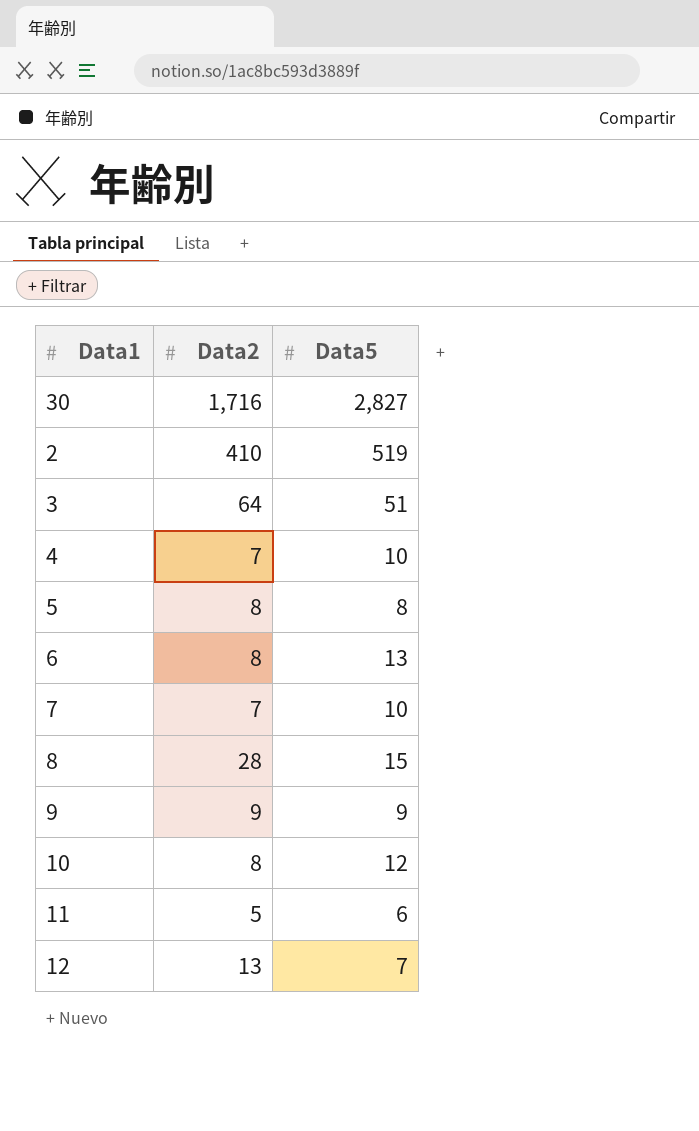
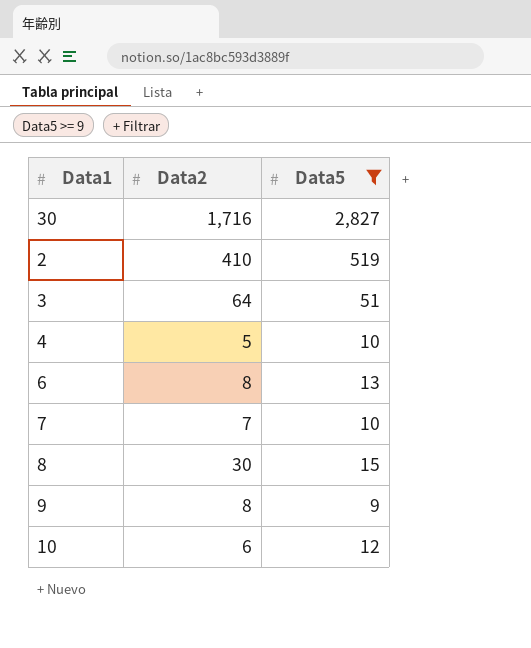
filter: none -> Data5 >= 9
4 | Data2: 7 -> 5
8 | Data2: 28 -> 30
9 | Data2: 9 -> 8
10 | Data2: 8 -> 6

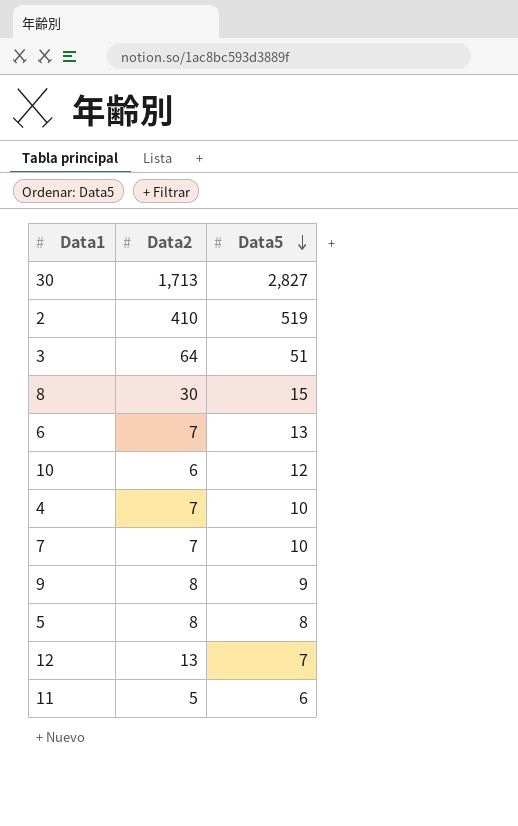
filter: Data5 >= 9 -> none
row order: none -> Data5 descending
30 | Data2: 1,716 -> 1,713
6 | Data2: 8 -> 7
4 | Data2: 5 -> 7

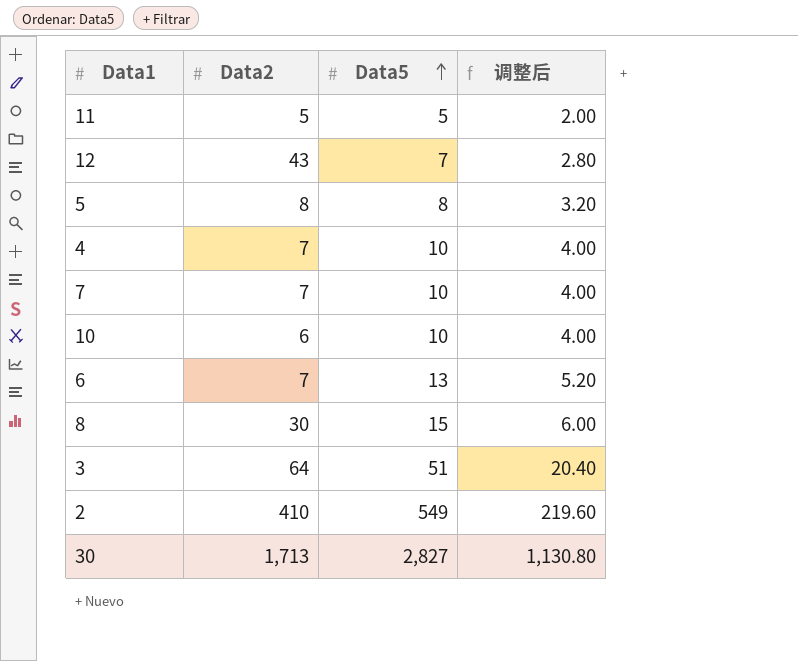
row order: Data5 descending -> Data5 ascending
column 调整后 | formula: none -> [Data5] * 0.4
row 9: 8 | 9 -> none
11 | Data5: 6 -> 5
12 | Data2: 13 -> 43
10 | Data5: 12 -> 10
2 | Data5: 519 -> 549

